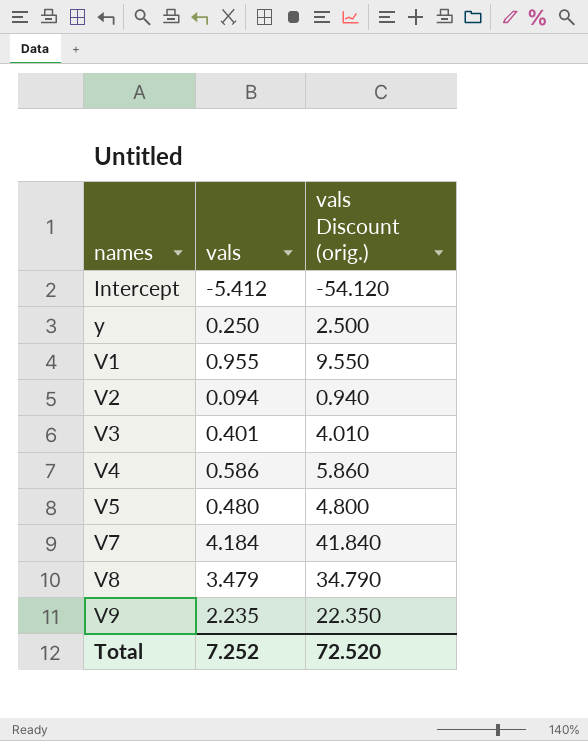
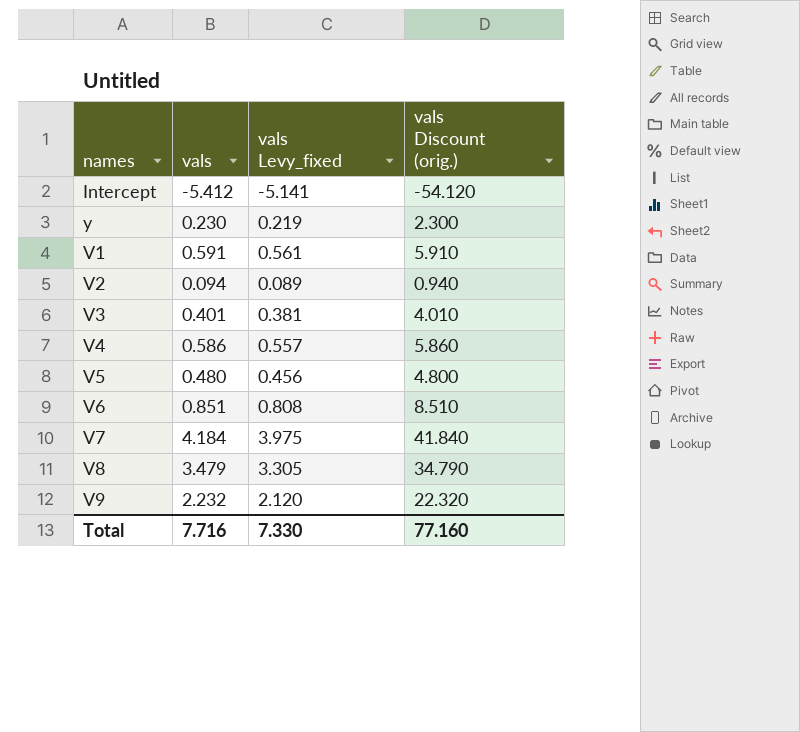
column vals Levy_fixed | formula: none -> [vals] * 0.95
y | vals: 0.250 -> 0.230
y | vals Discount (orig.): 2.500 -> 2.300
V1 | vals: 0.955 -> 0.591
V1 | vals Discount (orig.): 9.550 -> 5.910
row V6: none -> 0.851 | 0.808 | 8.510
V9 | vals: 2.235 -> 2.232
V9 | vals Discount (orig.): 22.350 -> 22.320
Total | vals: 7.252 -> 7.716
Total | vals Discount (orig.): 72.520 -> 77.160

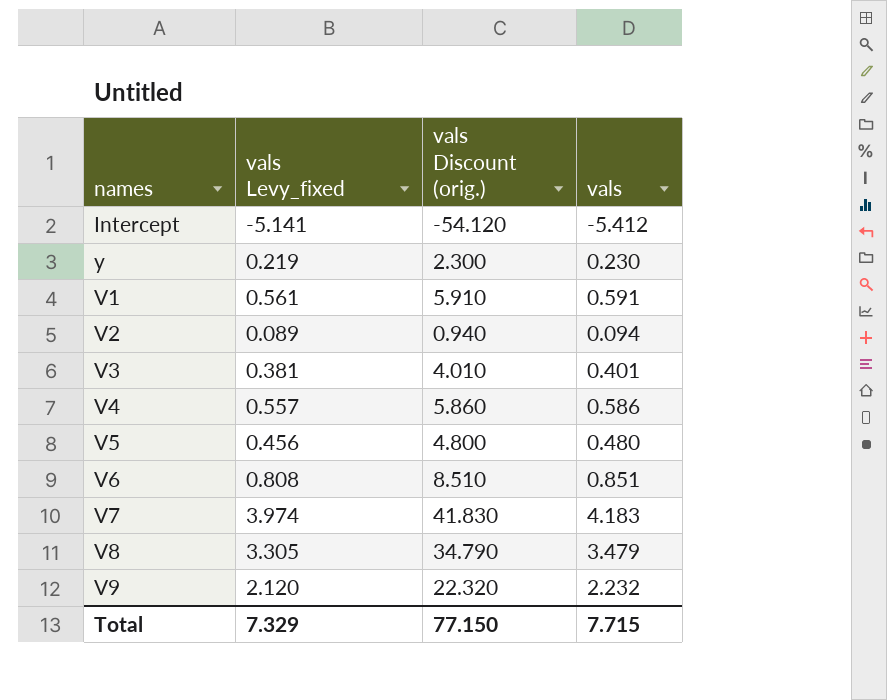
column vals | position: 2 -> 4
V7 | vals Levy_fixed: 3.975 -> 3.974
V7 | vals Discount (orig.): 41.840 -> 41.830
V7 | vals: 4.184 -> 4.183
Total | vals Levy_fixed: 7.330 -> 7.329
Total | vals Discount (orig.): 77.160 -> 77.150
Total | vals: 7.716 -> 7.715

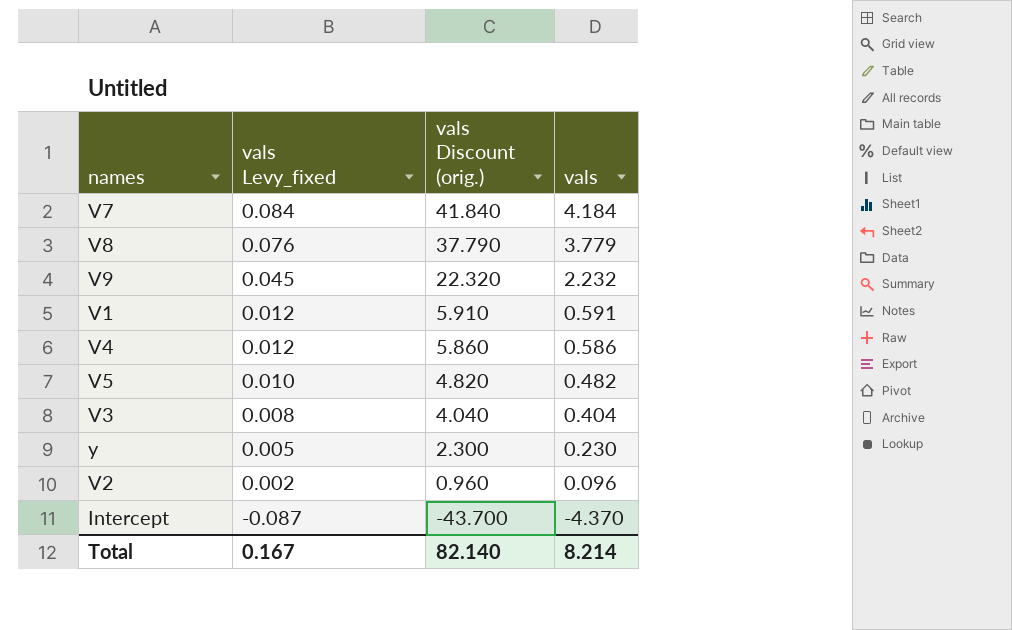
row order: none -> vals Levy_fixed descending
column vals Levy_fixed | formula: [vals] * 0.95 -> [vals] * 0.02
row V6: 0.808 | 8.510 | 0.851 -> none
V7 | vals Discount (orig.): 41.830 -> 41.840
V7 | vals: 4.183 -> 4.184
V8 | vals Discount (orig.): 34.790 -> 37.790
V8 | vals: 3.479 -> 3.779
V5 | vals Discount (orig.): 4.800 -> 4.820
V5 | vals: 0.480 -> 0.482
V3 | vals Discount (orig.): 4.010 -> 4.040
V3 | vals: 0.401 -> 0.404
V2 | vals Discount (orig.): 0.940 -> 0.960
V2 | vals: 0.094 -> 0.096
Intercept | vals Discount (orig.): -54.120 -> -43.700
Intercept | vals: -5.412 -> -4.370
Total | vals Levy_fixed: 7.329 -> 0.167
Total | vals Discount (orig.): 77.150 -> 82.140
Total | vals: 7.715 -> 8.214

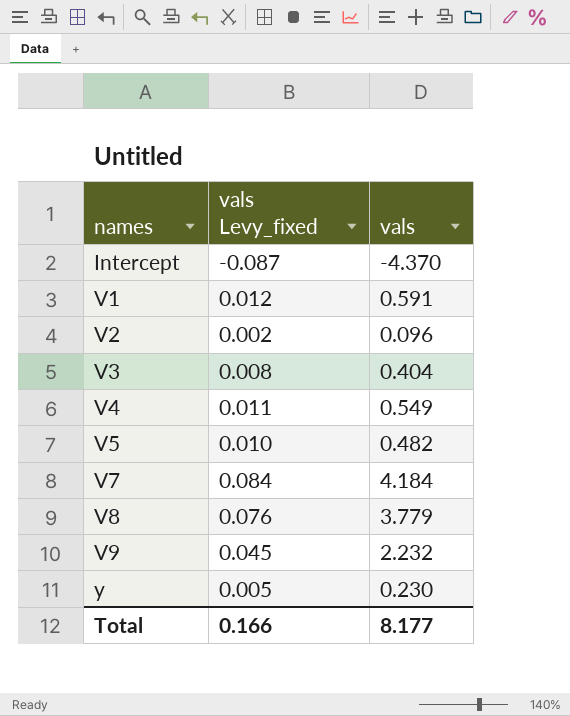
row order: vals Levy_fixed descending -> names ascending
column vals Discount (orig.) | formula: [vals] * 10 -> none
V4 | vals Levy_fixed: 0.012 -> 0.011
V4 | vals: 0.586 -> 0.549
Total | vals Levy_fixed: 0.167 -> 0.166
Total | vals: 8.214 -> 8.177

